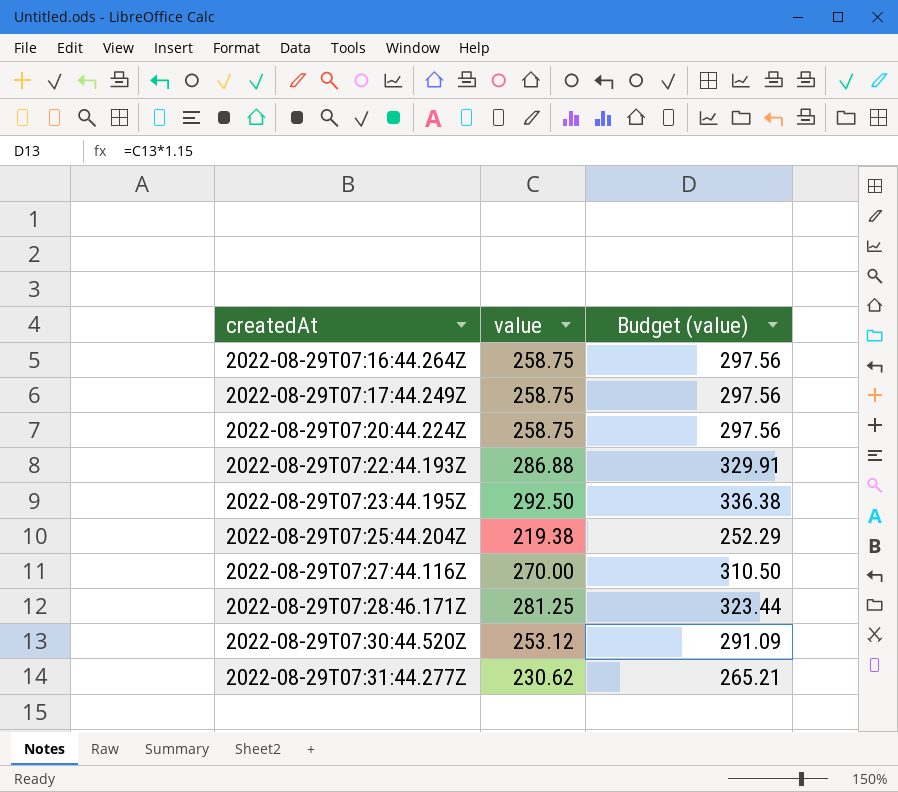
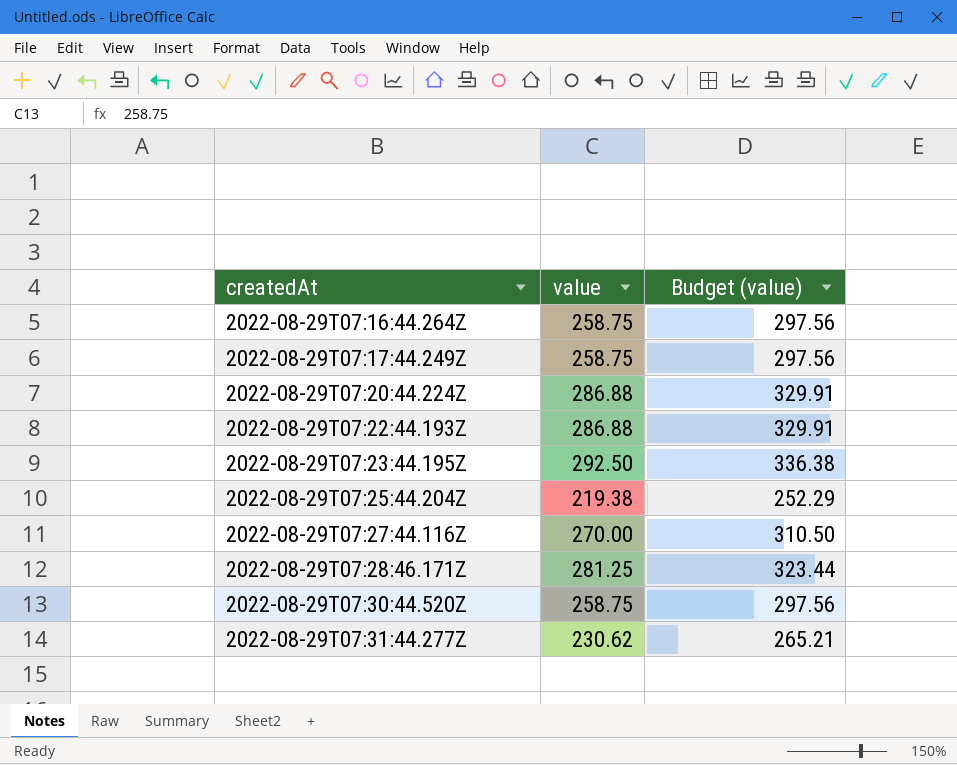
2022-08-29T07:20:44.224Z | value: 258.75 -> 286.88
2022-08-29T07:20:44.224Z | Budget (value): 297.56 -> 329.91
2022-08-29T07:30:44.520Z | value: 253.12 -> 258.75
2022-08-29T07:30:44.520Z | Budget (value): 291.09 -> 297.56

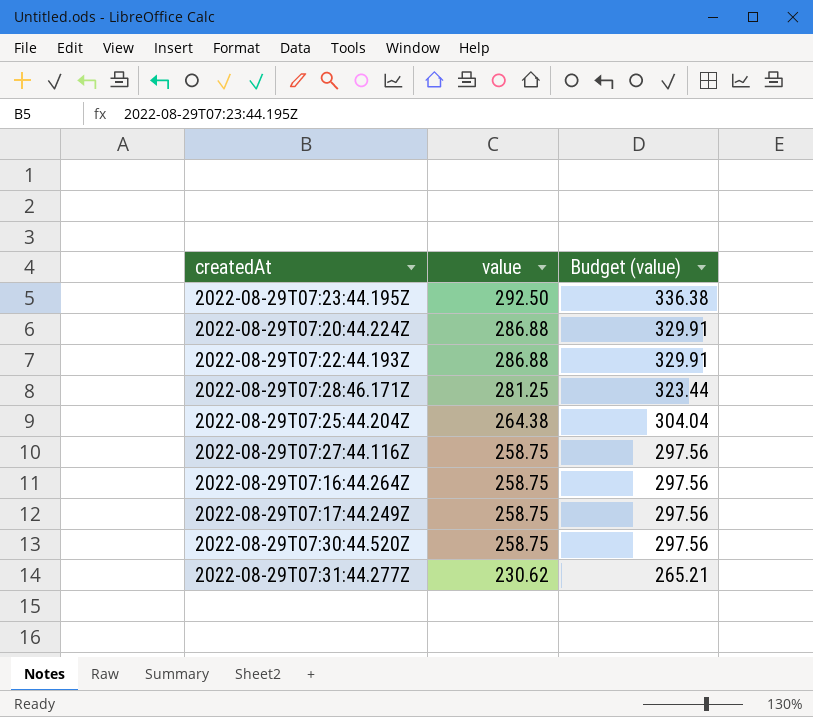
row order: createdAt ascending -> value descending
2022-08-29T07:25:44.204Z | value: 219.38 -> 264.38
2022-08-29T07:25:44.204Z | Budget (value): 252.29 -> 304.04
2022-08-29T07:27:44.116Z | value: 270.00 -> 258.75
2022-08-29T07:27:44.116Z | Budget (value): 310.50 -> 297.56

